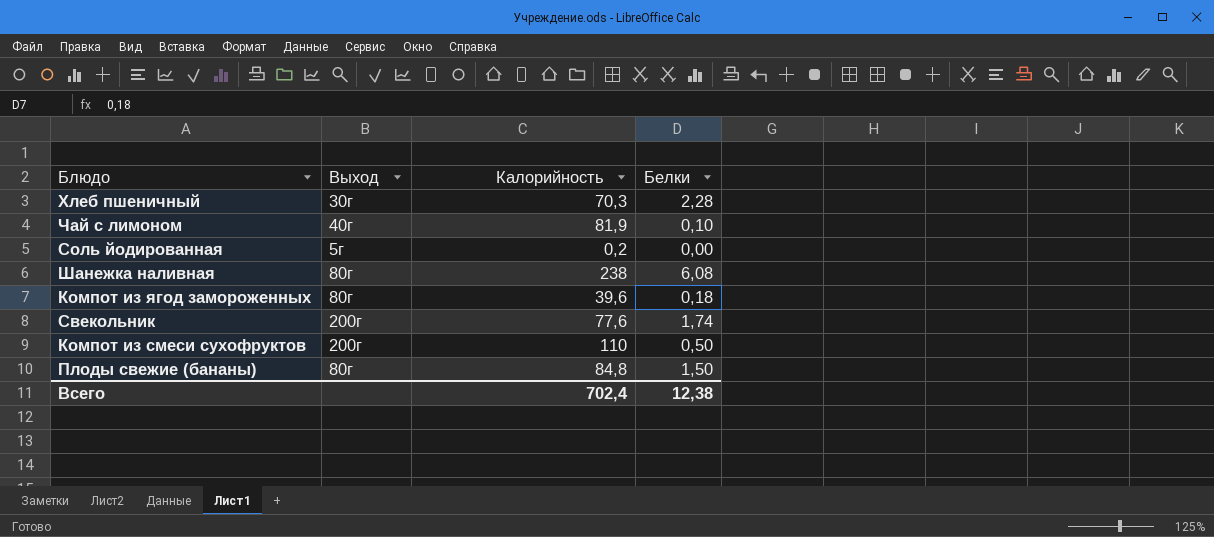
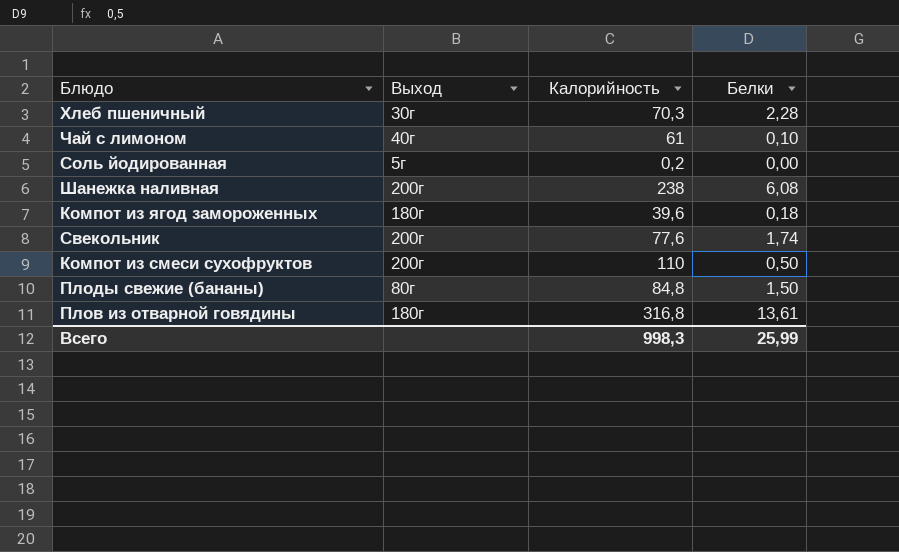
Чай с лимоном | Калорийность: 81,9 -> 61
Шанежка наливная | Выход: 80г -> 200г
Компот из ягод замороженных | Выход: 80г -> 180г
row Плов из отварной говядины: none -> 180г | 316,8 | 13,61
Всего | Калорийность: 702,4 -> 998,3
Всего | Белки: 12,38 -> 25,99

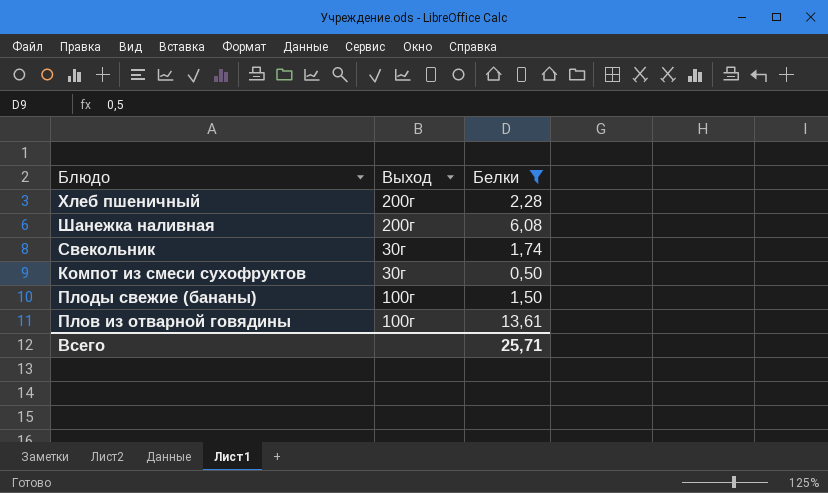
filter: none -> Белки >= 0,50
column Калорийность | position: 3 -> none
Хлеб пшеничный | Выход: 30г -> 200г
Свекольник | Выход: 200г -> 30г
Компот из смеси сухофруктов | Выход: 200г -> 30г
Плоды свежие (бананы) | Выход: 80г -> 100г
Плов из отварной говядины | Выход: 180г -> 100г
Всего | Белки: 25,99 -> 25,71

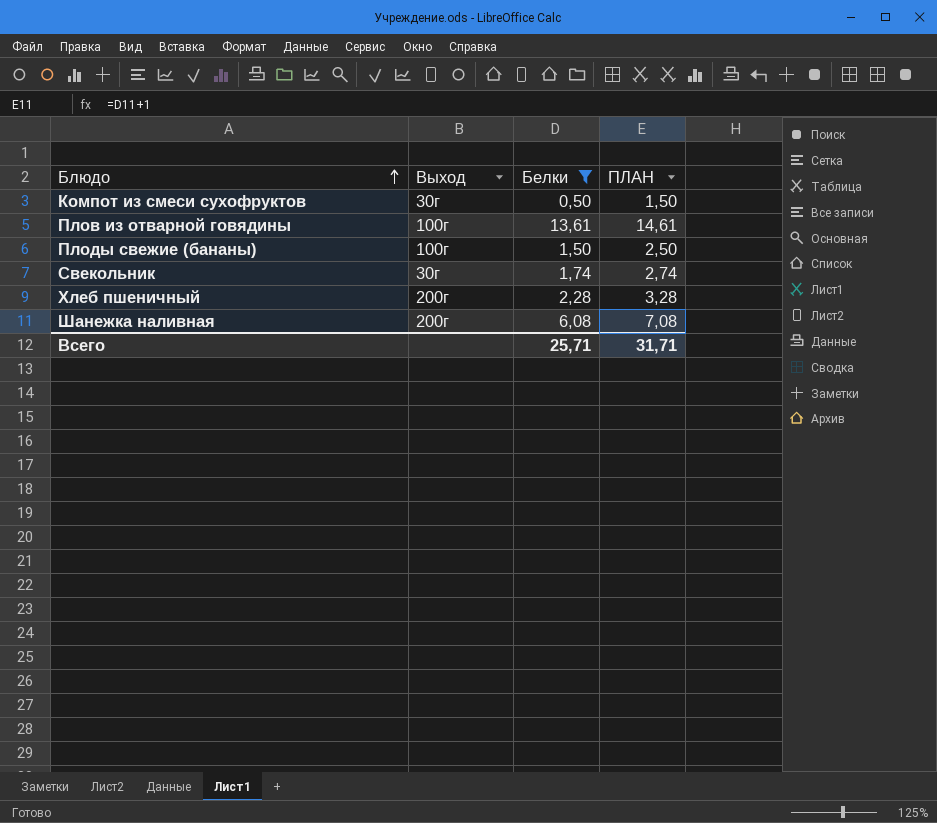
row order: none -> Блюдо ascending
column ПЛАН | formula: none -> [Белки] + 1

